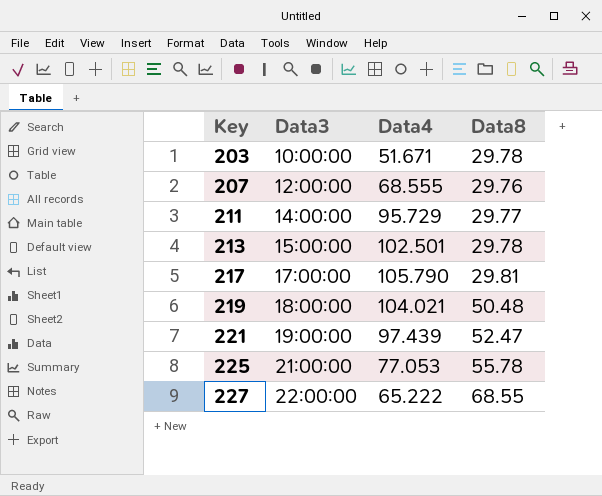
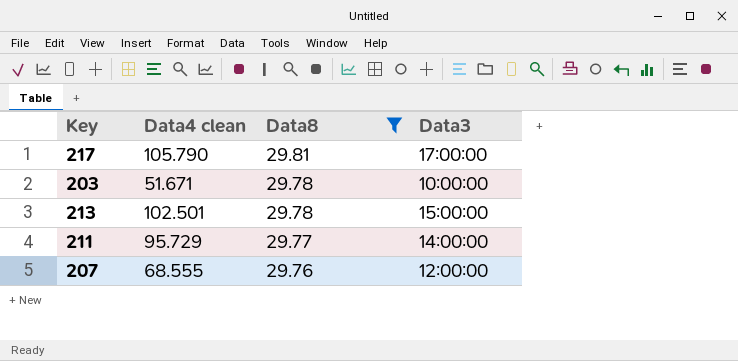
filter: none -> Data8 <= 29.81
row order: Key ascending -> Data8 descending
column name: Data4 -> Data4 clean
column Data3 | position: 2 -> 4

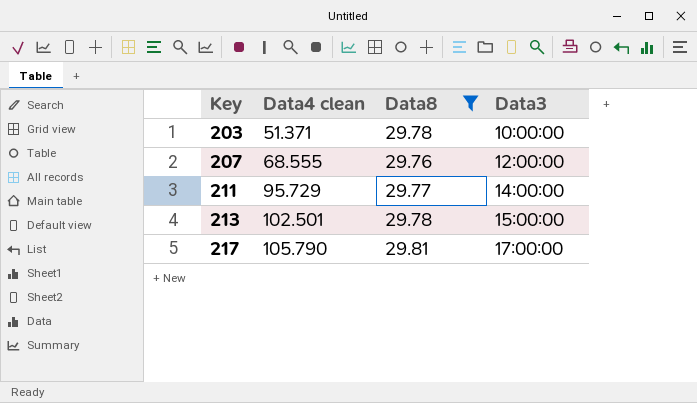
row order: Data8 descending -> Key ascending
203 | Data4 clean: 51.671 -> 51.371

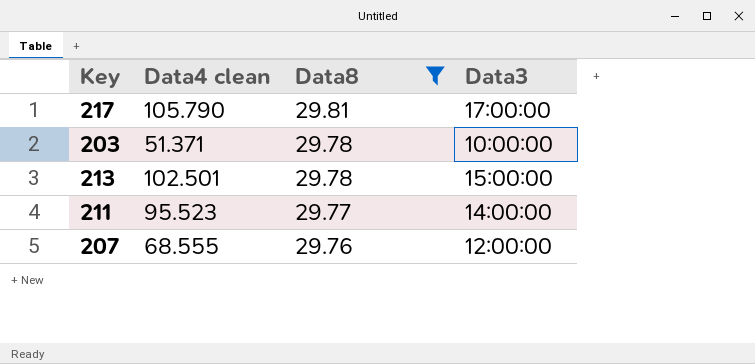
row order: Key ascending -> Data8 descending
211 | Data4 clean: 95.729 -> 95.523

